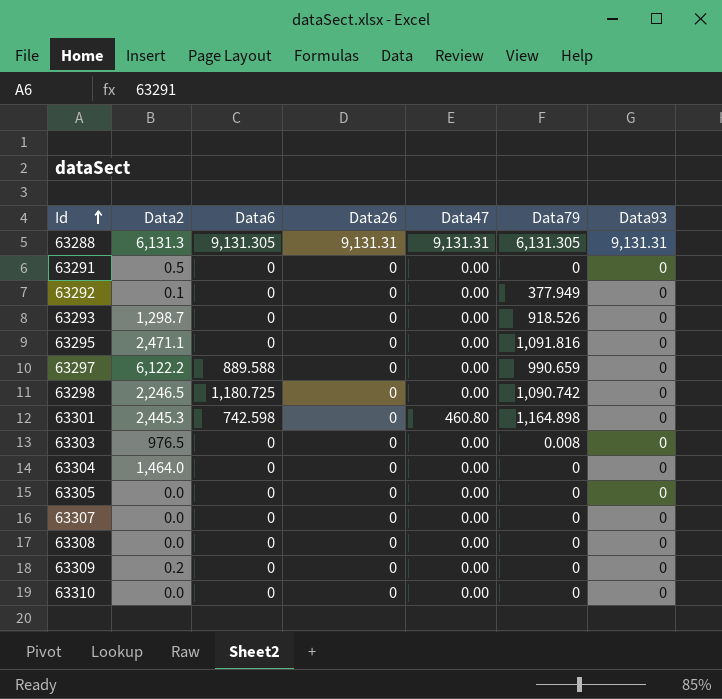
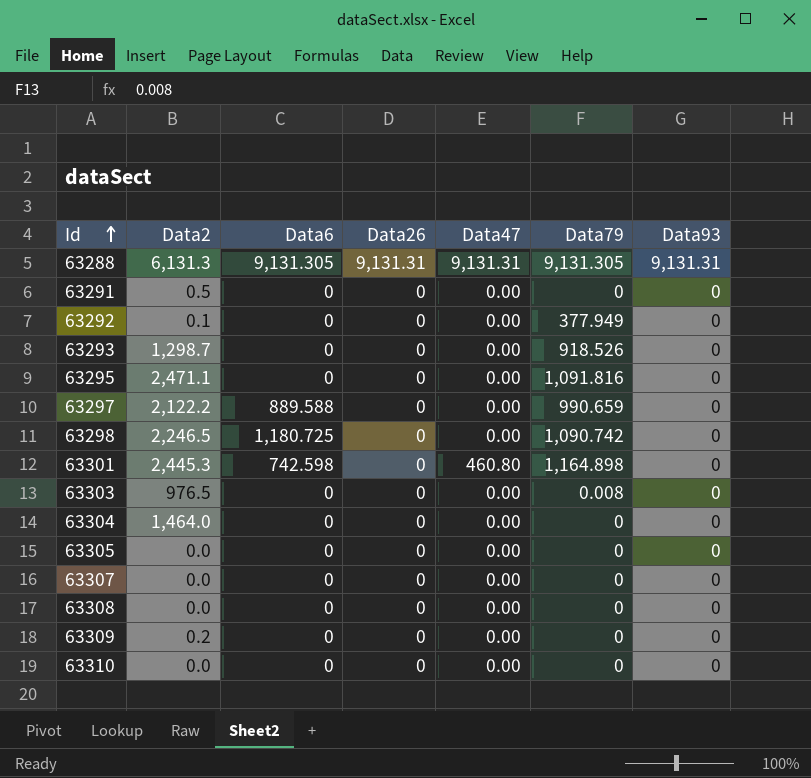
63288 | Data79: 6,131.305 -> 9,131.305
63297 | Data2: 6,122.2 -> 2,122.2

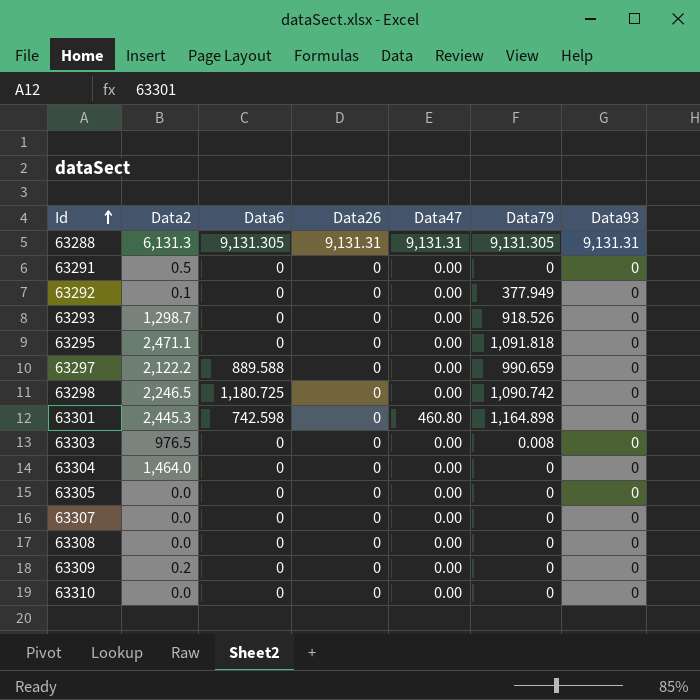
63295 | Data79: 1,091.816 -> 1,091.818

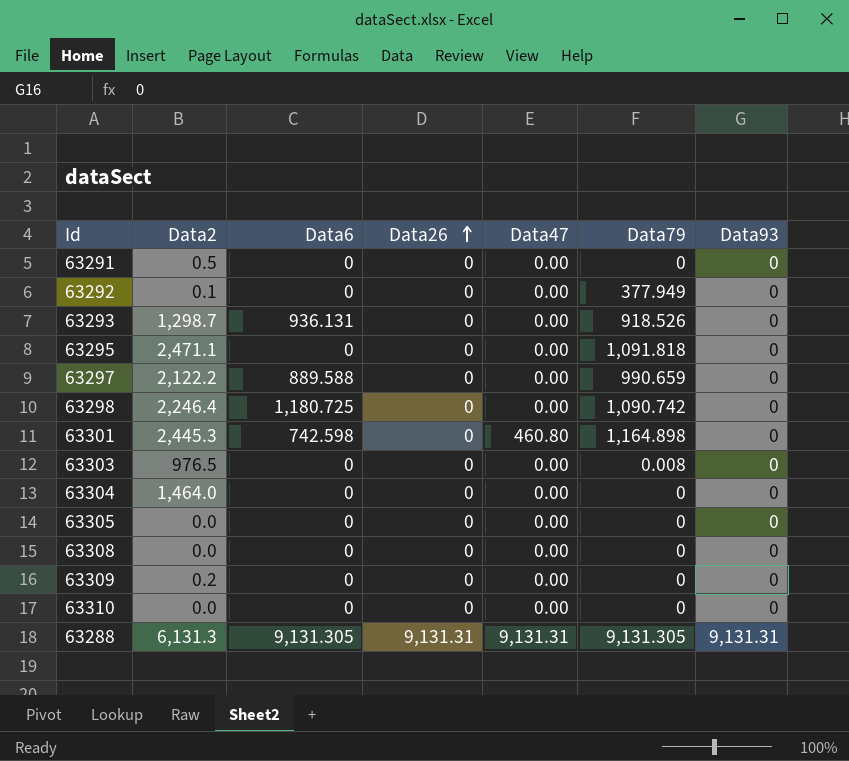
row order: Id ascending -> Data26 ascending
row 63307: 0.0 | 0 | 0 | 0.00 | 0 | 0 -> none
63293 | Data6: 0 -> 936.131
63298 | Data2: 2,246.5 -> 2,246.4

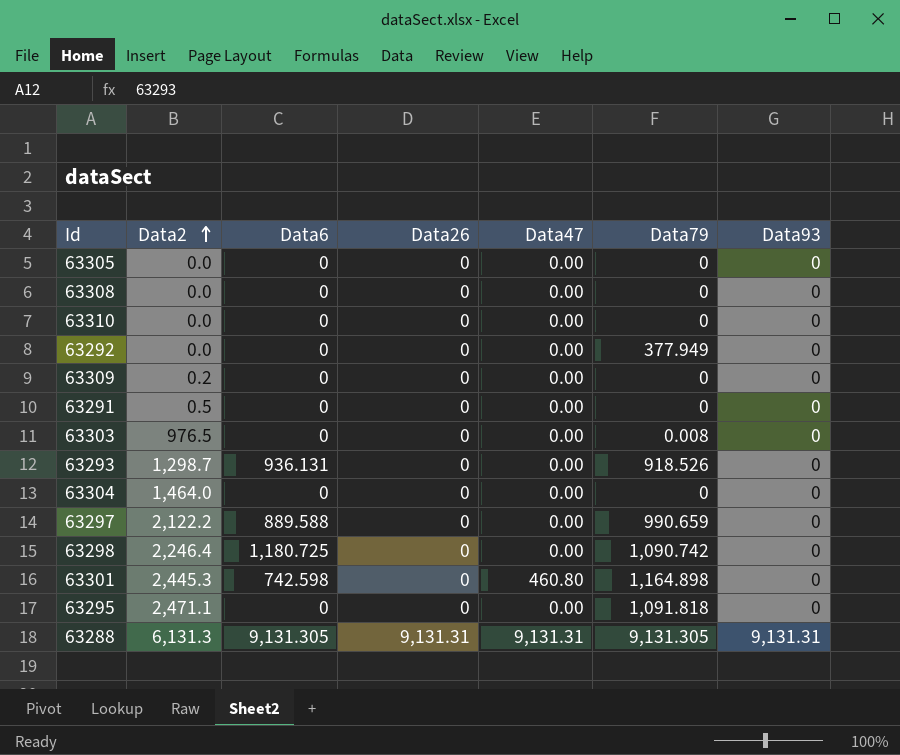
row order: Data26 ascending -> Data2 ascending
63292 | Data2: 0.1 -> 0.0

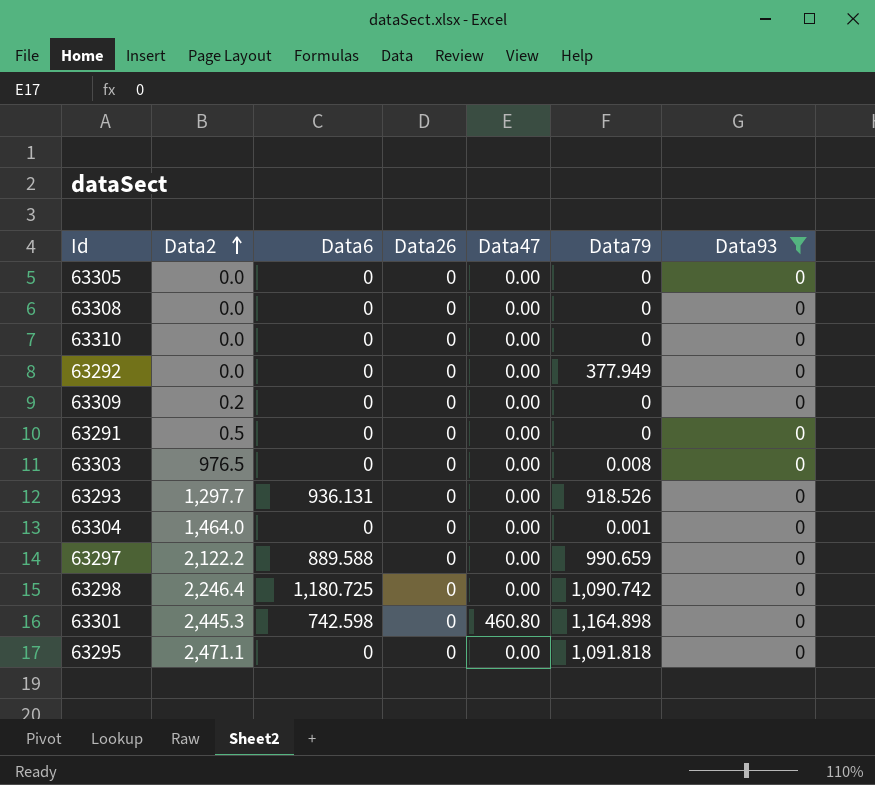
filter: none -> Data93 = 0
63293 | Data2: 1,298.7 -> 1,297.7
63304 | Data79: 0 -> 0.001

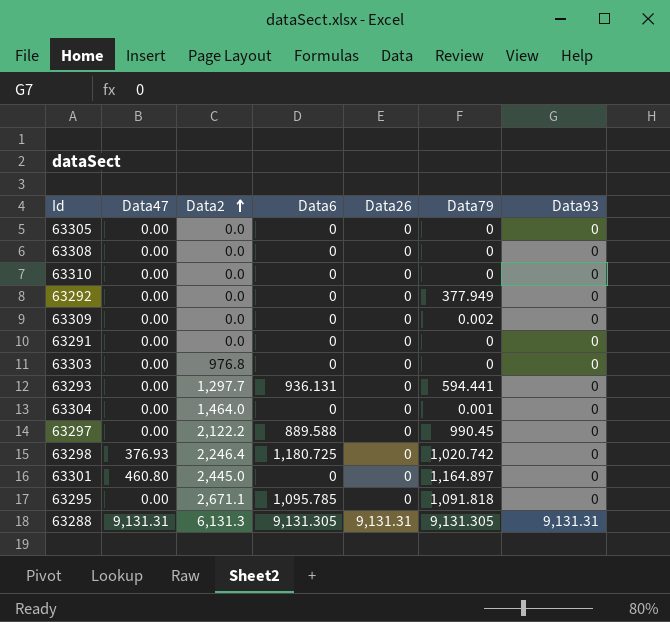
filter: Data93 = 0 -> none
column Data47 | position: 5 -> 2
63309 | Data2: 0.2 -> 0.0
63309 | Data79: 0 -> 0.002
63291 | Data2: 0.5 -> 0.0
63303 | Data2: 976.5 -> 976.8
63303 | Data79: 0.008 -> 0
63293 | Data79: 918.526 -> 594.441
63297 | Data79: 990.659 -> 990.45
63298 | Data47: 0.00 -> 376.93
63298 | Data79: 1,090.742 -> 1,020.742
63301 | Data2: 2,445.3 -> 2,445.0
63301 | Data6: 742.598 -> 0
63301 | Data79: 1,164.898 -> 1,164.897
63295 | Data2: 2,471.1 -> 2,671.1
63295 | Data6: 0 -> 1,095.785

